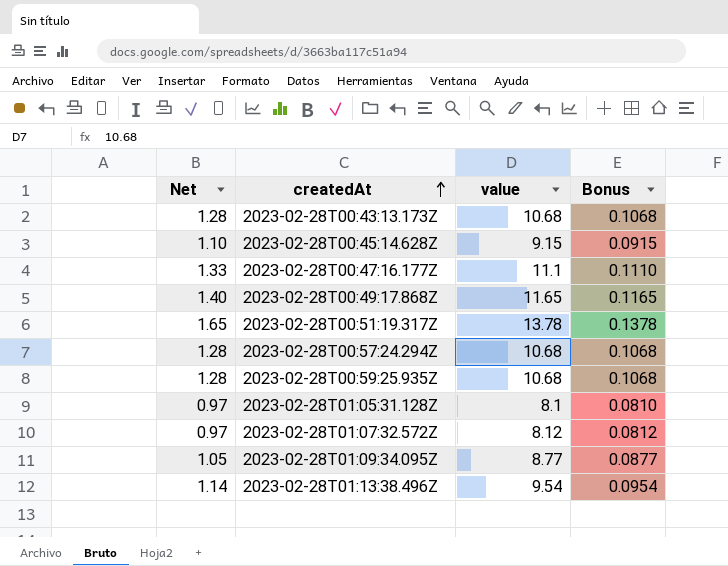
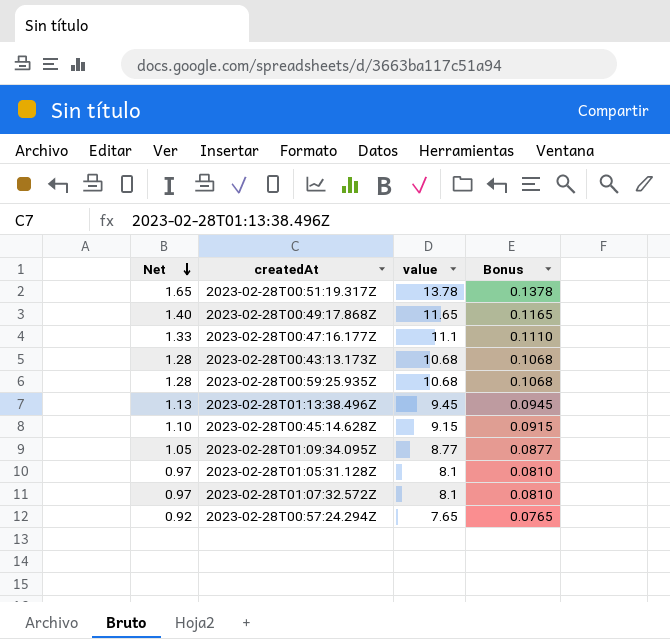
row order: createdAt ascending -> Net descending
2023-02-28T01:13:38.496Z | Net: 1.14 -> 1.13
2023-02-28T01:13:38.496Z | value: 9.54 -> 9.45
2023-02-28T01:13:38.496Z | Bonus: 0.0954 -> 0.0945
2023-02-28T01:07:32.572Z | value: 8.12 -> 8.1
2023-02-28T01:07:32.572Z | Bonus: 0.0812 -> 0.0810
2023-02-28T00:57:24.294Z | Net: 1.28 -> 0.92
2023-02-28T00:57:24.294Z | value: 10.68 -> 7.65
2023-02-28T00:57:24.294Z | Bonus: 0.1068 -> 0.0765

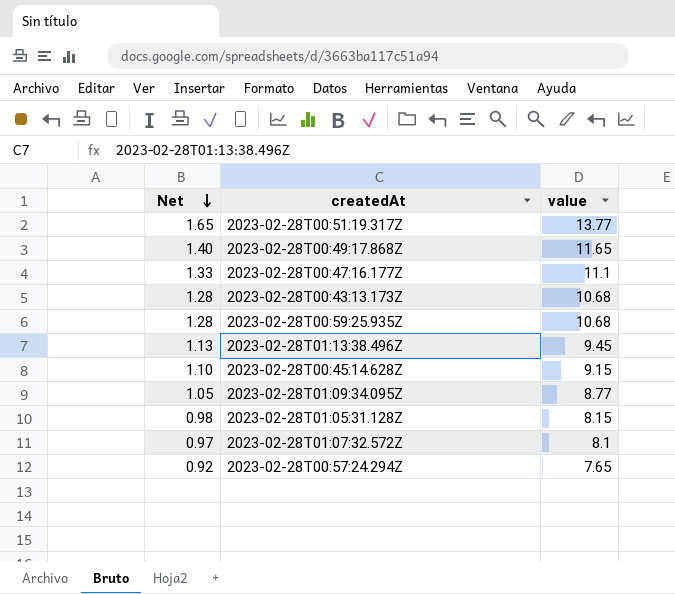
column Bonus | formula: [value] * 0.01 -> none
2023-02-28T00:51:19.317Z | value: 13.78 -> 13.77
2023-02-28T01:05:31.128Z | Net: 0.97 -> 0.98
2023-02-28T01:05:31.128Z | value: 8.1 -> 8.15

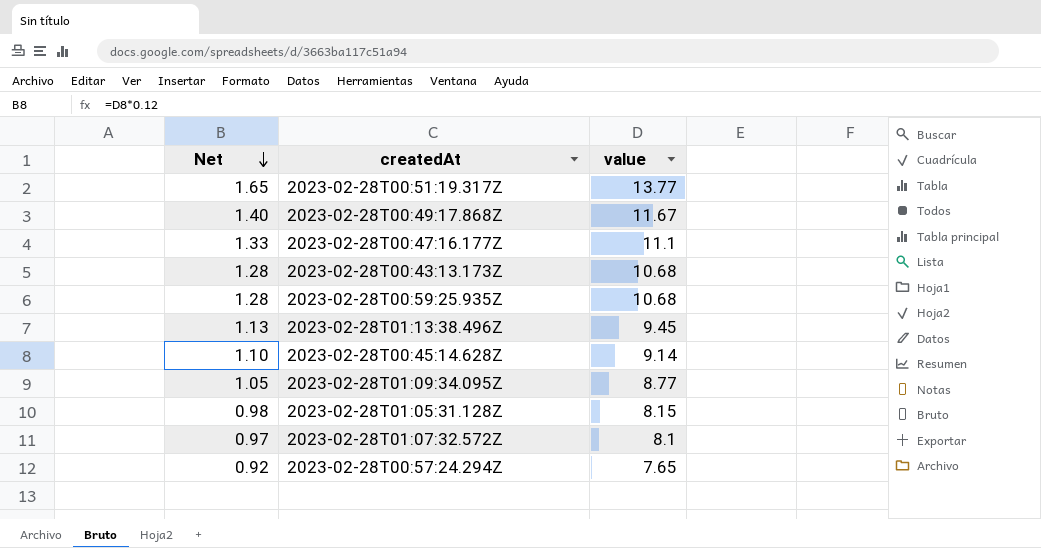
2023-02-28T00:49:17.868Z | value: 11.65 -> 11.67
2023-02-28T00:45:14.628Z | value: 9.15 -> 9.14

